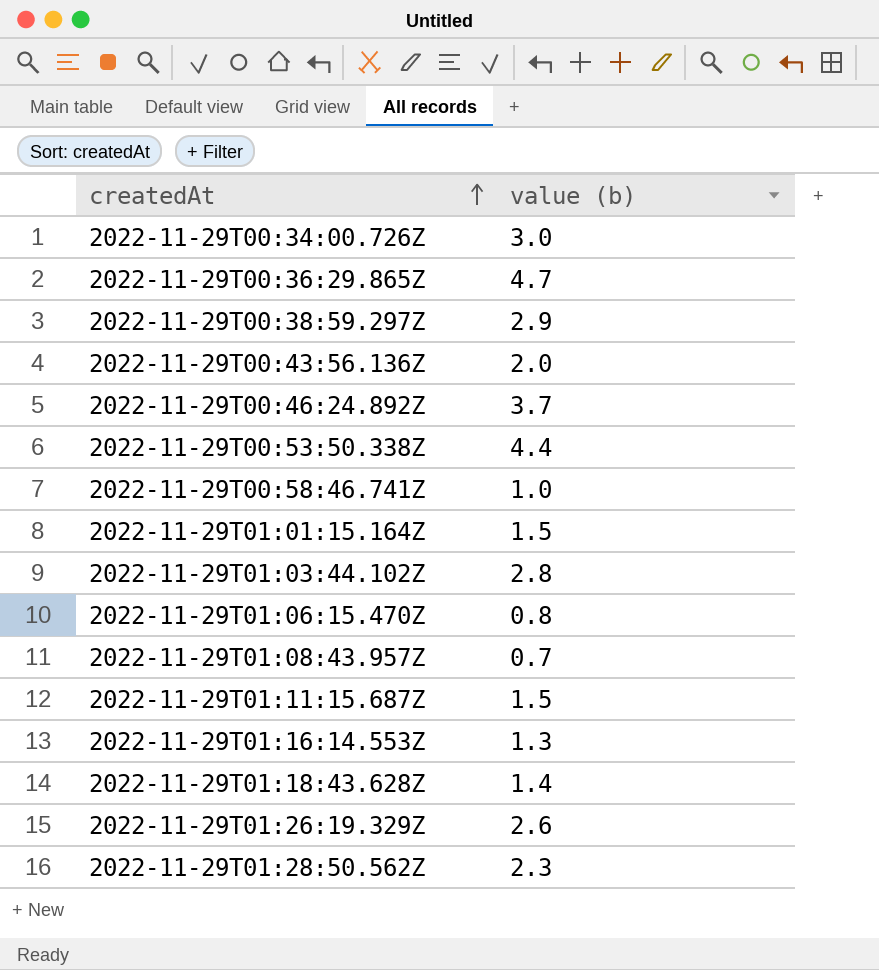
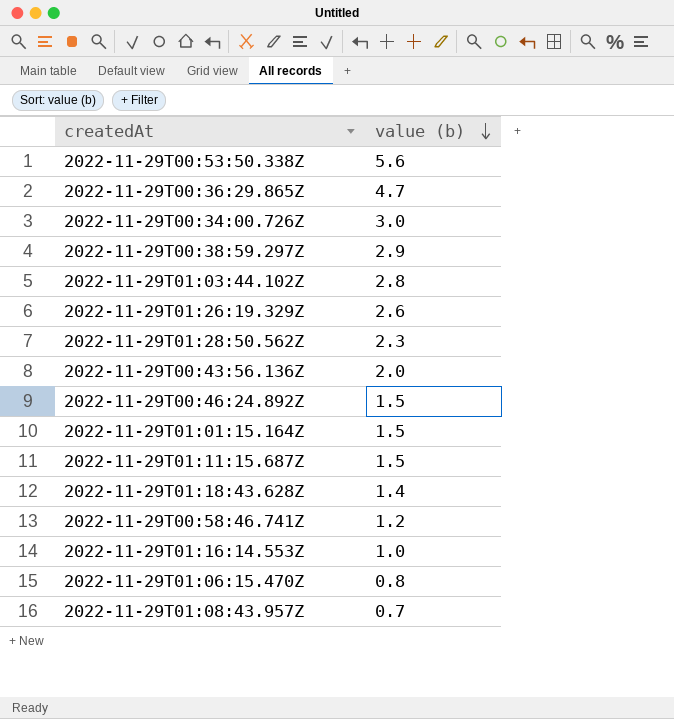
row order: createdAt ascending -> value (b) descending
2022-11-29T00:53:50.338Z | value (b): 4.4 -> 5.6
2022-11-29T00:46:24.892Z | value (b): 3.7 -> 1.5
2022-11-29T00:58:46.741Z | value (b): 1.0 -> 1.2
2022-11-29T01:16:14.553Z | value (b): 1.3 -> 1.0

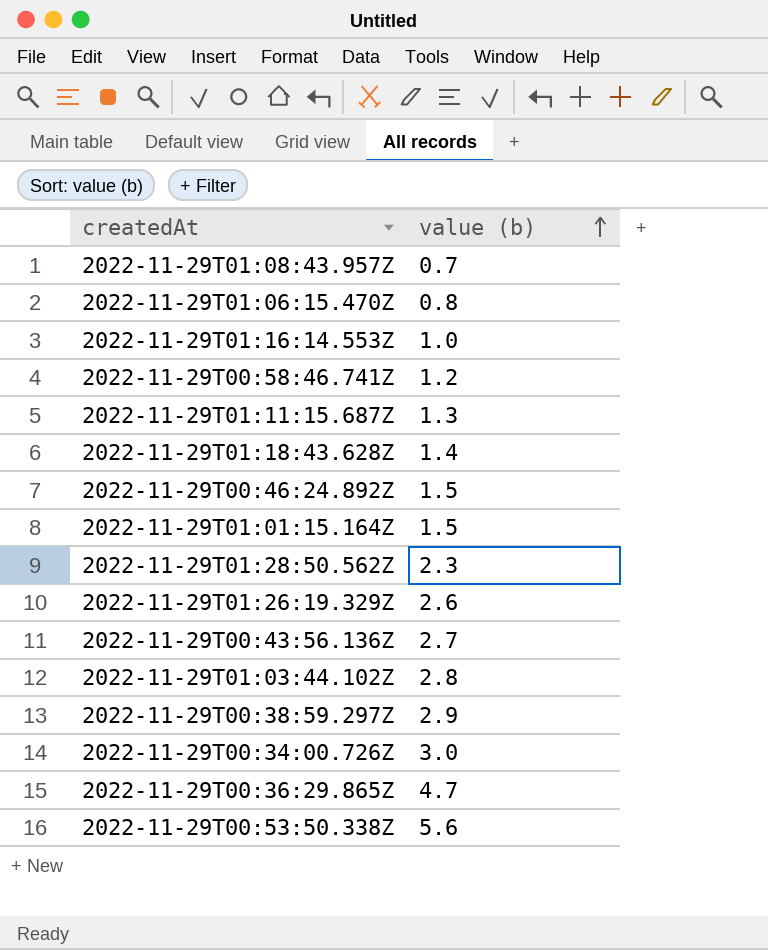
row order: value (b) descending -> value (b) ascending
2022-11-29T01:11:15.687Z | value (b): 1.5 -> 1.3
2022-11-29T00:43:56.136Z | value (b): 2.0 -> 2.7

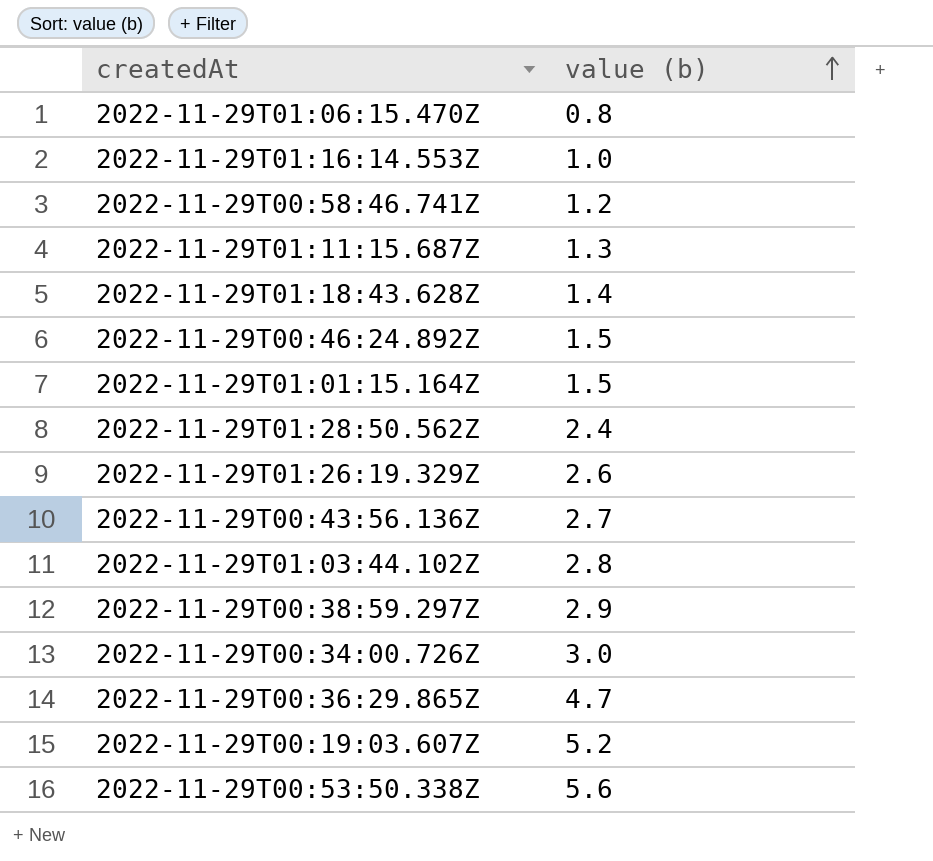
row 2022-11-29T01:08:43.957Z: 0.7 -> none
2022-11-29T01:28:50.562Z | value (b): 2.3 -> 2.4
row 2022-11-29T00:19:03.607Z: none -> 5.2

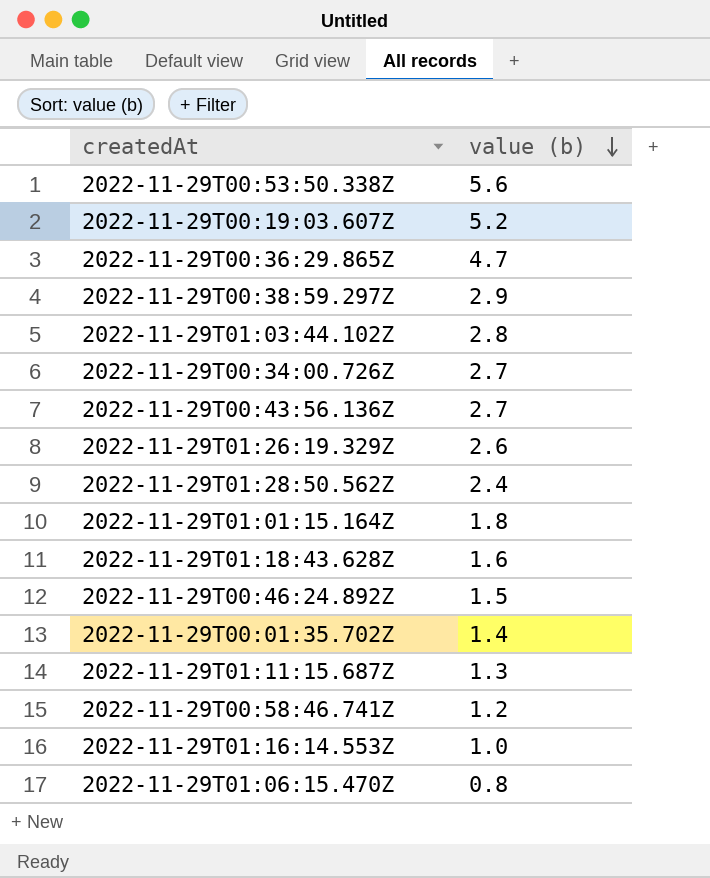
row order: value (b) ascending -> value (b) descending
2022-11-29T00:34:00.726Z | value (b): 3.0 -> 2.7
2022-11-29T01:01:15.164Z | value (b): 1.5 -> 1.8
2022-11-29T01:18:43.628Z | value (b): 1.4 -> 1.6
row 2022-11-29T00:01:35.702Z: none -> 1.4

